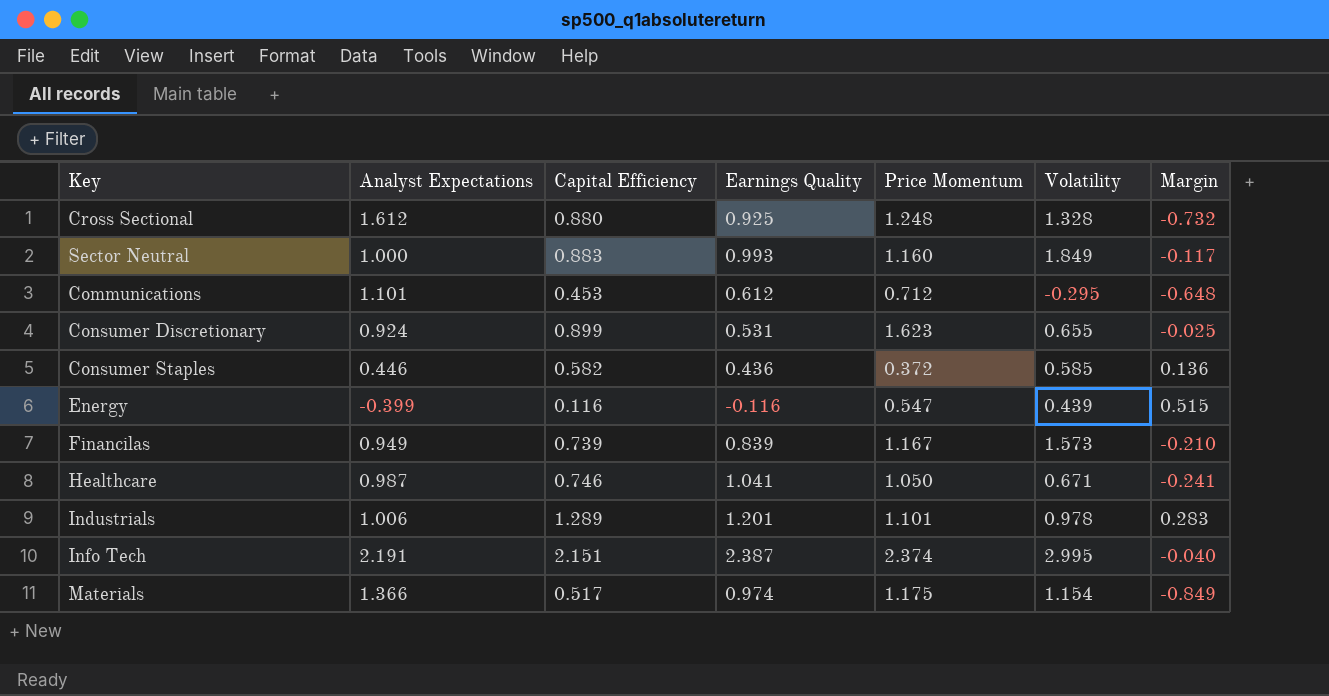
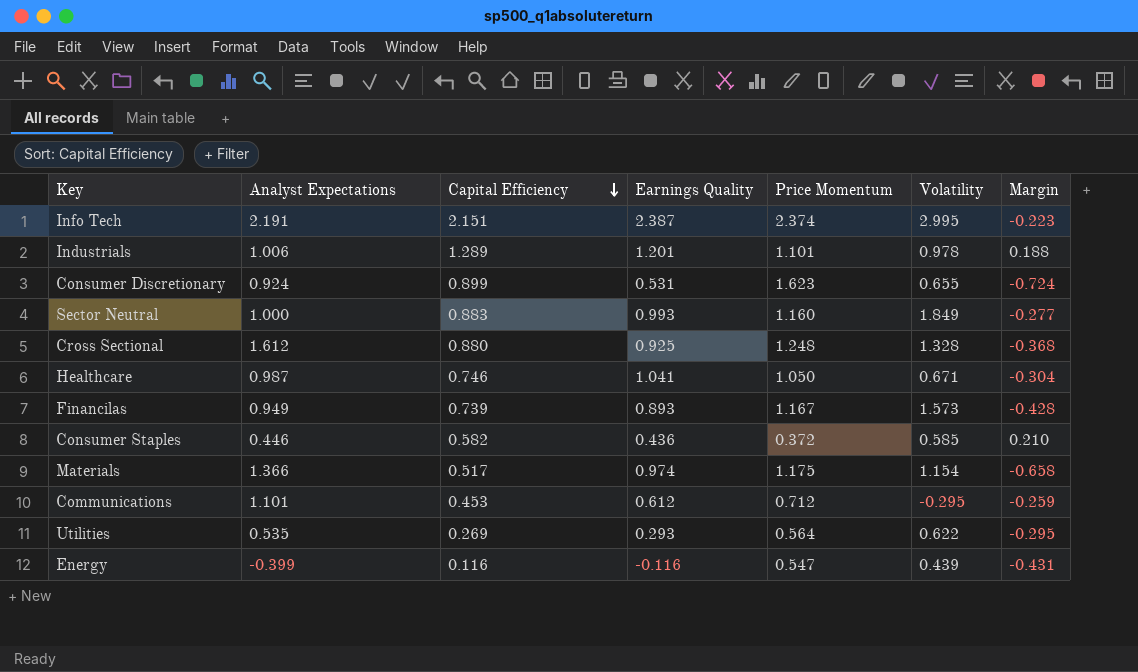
row order: none -> Capital Efficiency descending
column Margin | formula: [Capital Efficiency] - [Analyst Expectations] -> [Capital Efficiency] - [Price Momentum]
Financilas | Earnings Quality: 0.839 -> 0.893
row Utilities: none -> 0.535 | 0.269 | 0.293 | 0.564 | 0.622 | -0.295

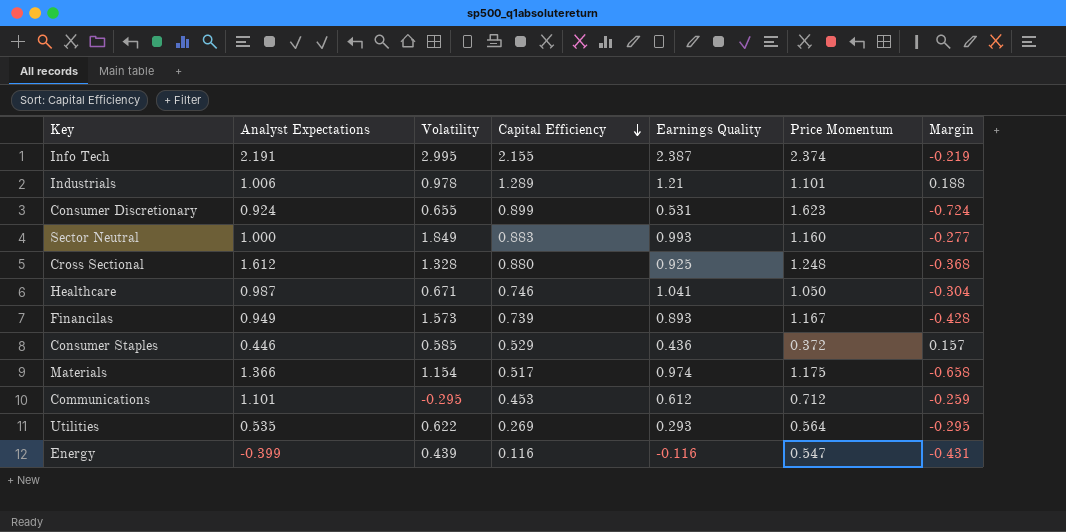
column Volatility | position: 6 -> 3
Info Tech | Capital Efficiency: 2.151 -> 2.155
Info Tech | Margin: -0.223 -> -0.219
Industrials | Earnings Quality: 1.201 -> 1.21
Consumer Staples | Capital Efficiency: 0.582 -> 0.529
Consumer Staples | Margin: 0.210 -> 0.157

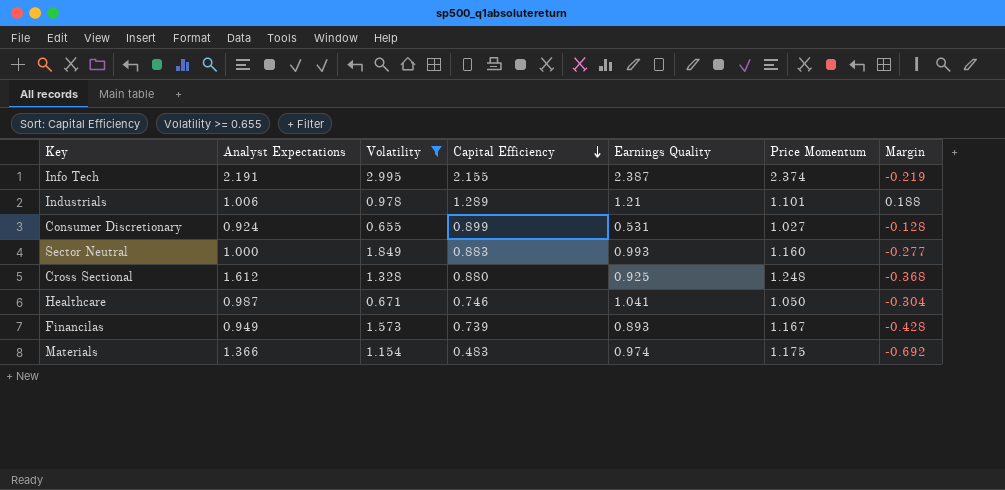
filter: none -> Volatility >= 0.655
Consumer Discretionary | Price Momentum: 1.623 -> 1.027
Consumer Discretionary | Margin: -0.724 -> -0.128
Materials | Capital Efficiency: 0.517 -> 0.483
Materials | Margin: -0.658 -> -0.692

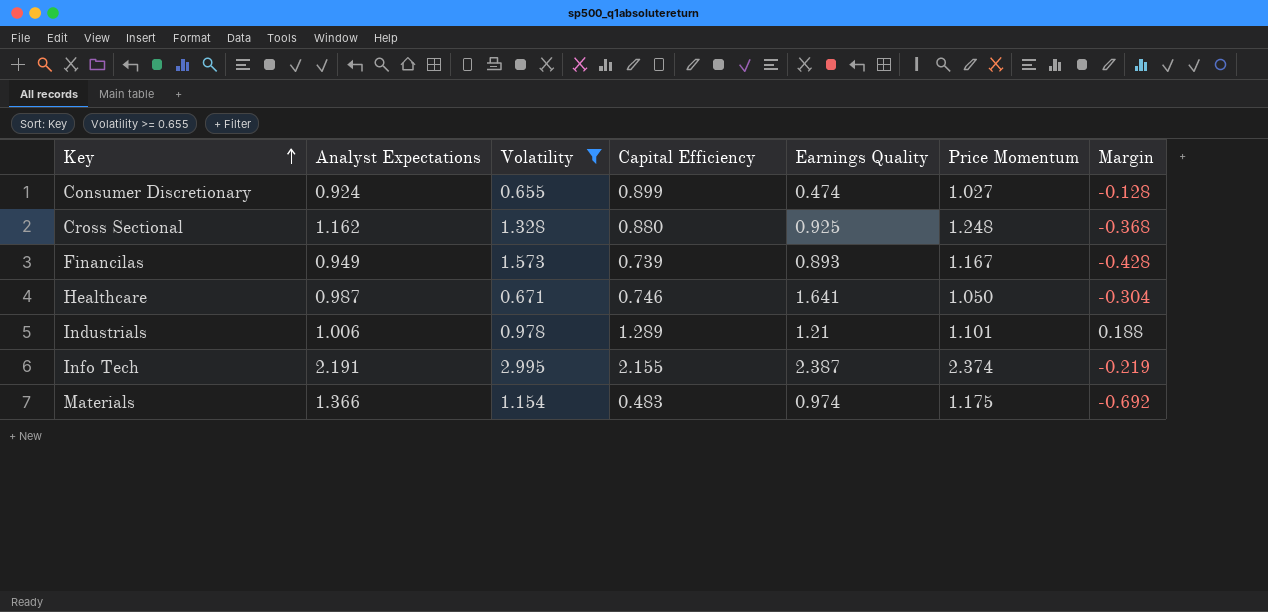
row order: Capital Efficiency descending -> Key ascending
row Sector Neutral: 1.000 | 1.849 | 0.883 | 0.993 | 1.160 | -0.277 -> none
Consumer Discretionary | Earnings Quality: 0.531 -> 0.474
Cross Sectional | Analyst Expectations: 1.612 -> 1.162
Healthcare | Earnings Quality: 1.041 -> 1.641

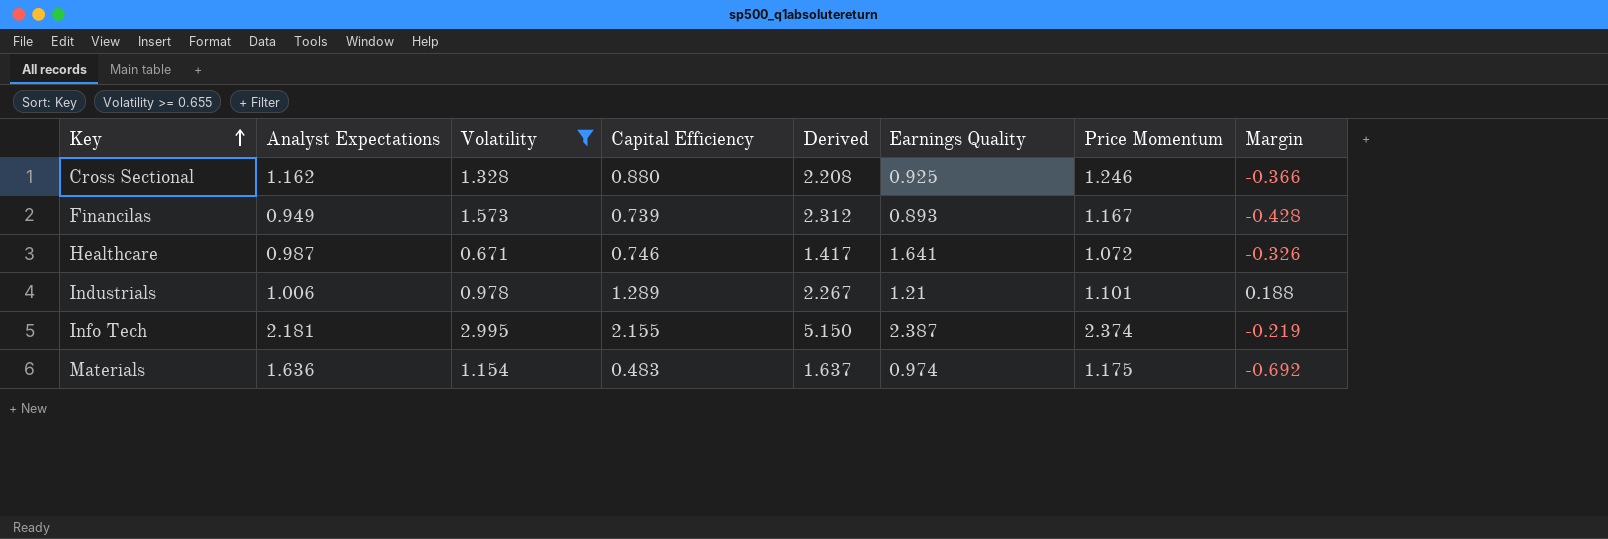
column Derived | formula: none -> [Volatility] + [Capital Efficiency]
row Consumer Discretionary: 0.924 | 0.655 | 0.899 | 0.474 | 1.027 | -0.128 -> none
Cross Sectional | Price Momentum: 1.248 -> 1.246
Cross Sectional | Margin: -0.368 -> -0.366
Healthcare | Price Momentum: 1.050 -> 1.072
Healthcare | Margin: -0.304 -> -0.326
Info Tech | Analyst Expectations: 2.191 -> 2.181
Materials | Analyst Expectations: 1.366 -> 1.636

